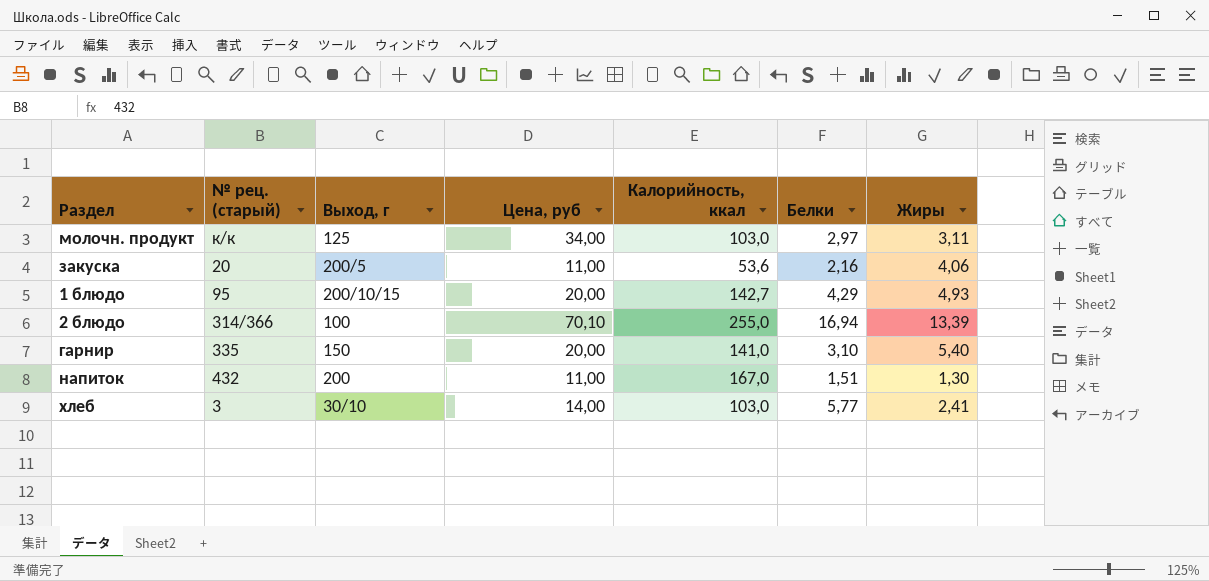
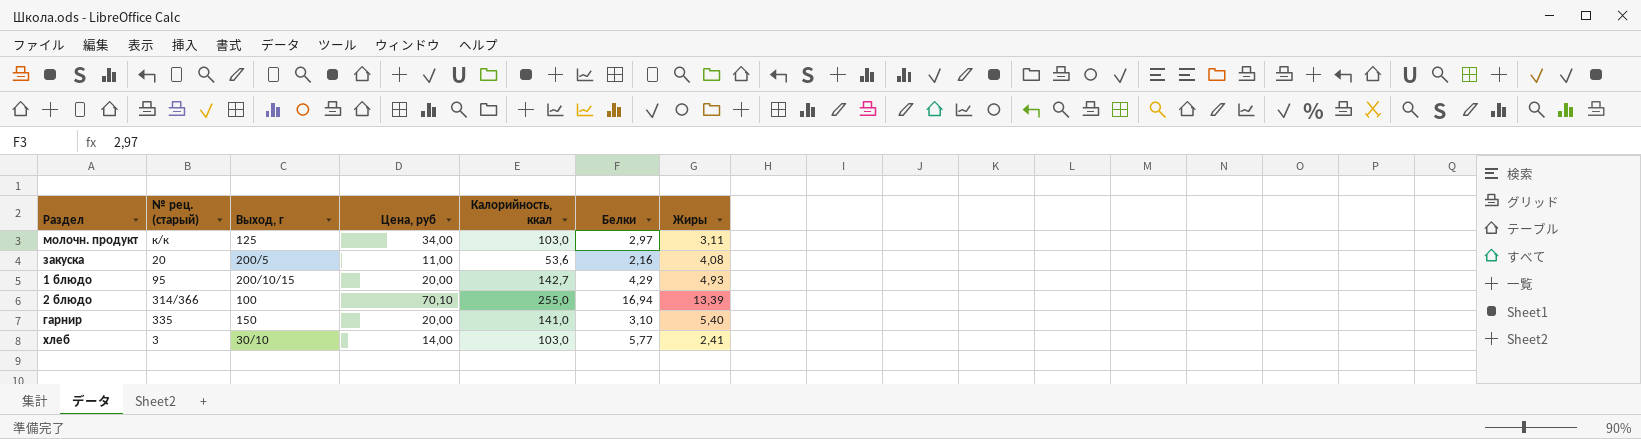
row напиток: 432 | 200 | 11,00 | 167,0 | 1,51 | 1,30 -> none
закуска | Жиры: 4,06 -> 4,08

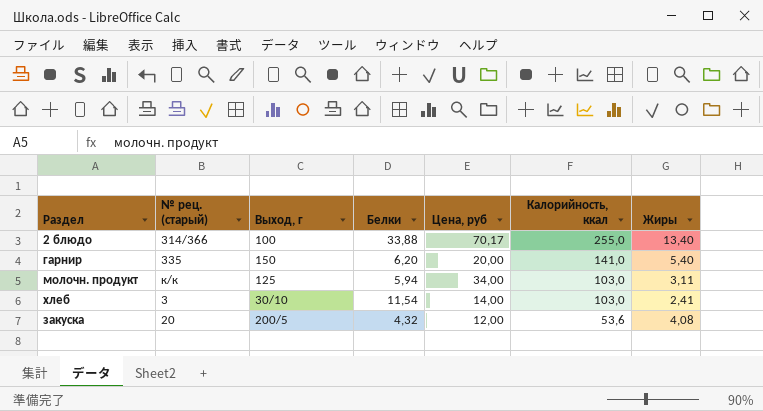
row order: none -> Калорийность, ккал descending
column Белки | position: 6 -> 4
row 1 блюдо: 95 | 200/10/15 | 20,00 | 142,7 | 4,29 | 4,93 -> none
2 блюдо | Белки: 16,94 -> 33,88
2 блюдо | Цена, руб: 70,10 -> 70,17
2 блюдо | Жиры: 13,39 -> 13,40
гарнир | Белки: 3,10 -> 6,20
молочн. продукт | Белки: 2,97 -> 5,94
хлеб | Белки: 5,77 -> 11,54
закуска | Белки: 2,16 -> 4,32
закуска | Цена, руб: 11,00 -> 12,00

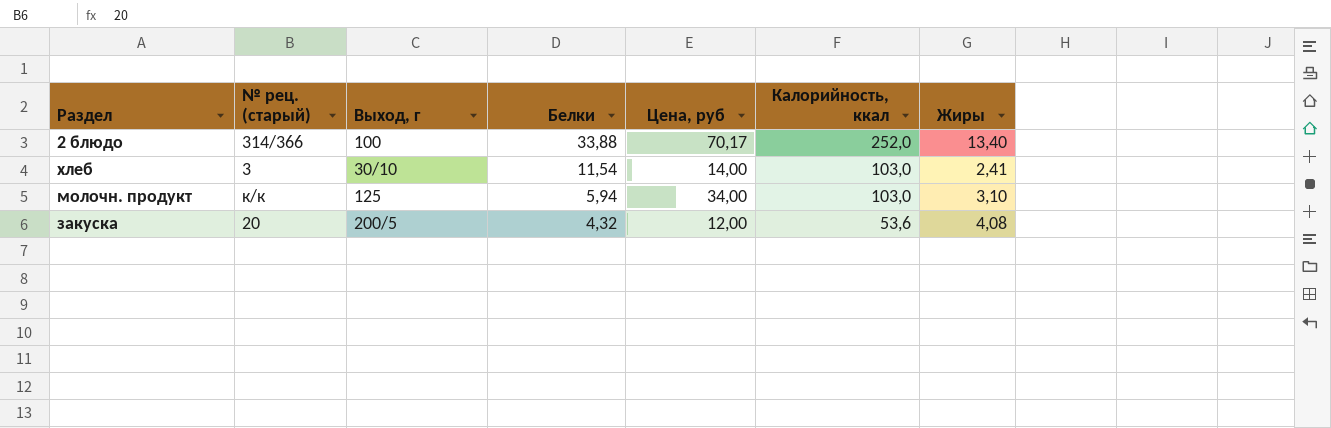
row order: Калорийность, ккал descending -> Белки descending
row гарнир: 335 | 150 | 6,20 | 20,00 | 141,0 | 5,40 -> none
2 блюдо | Калорийность, ккал: 255,0 -> 252,0
молочн. продукт | Жиры: 3,11 -> 3,10

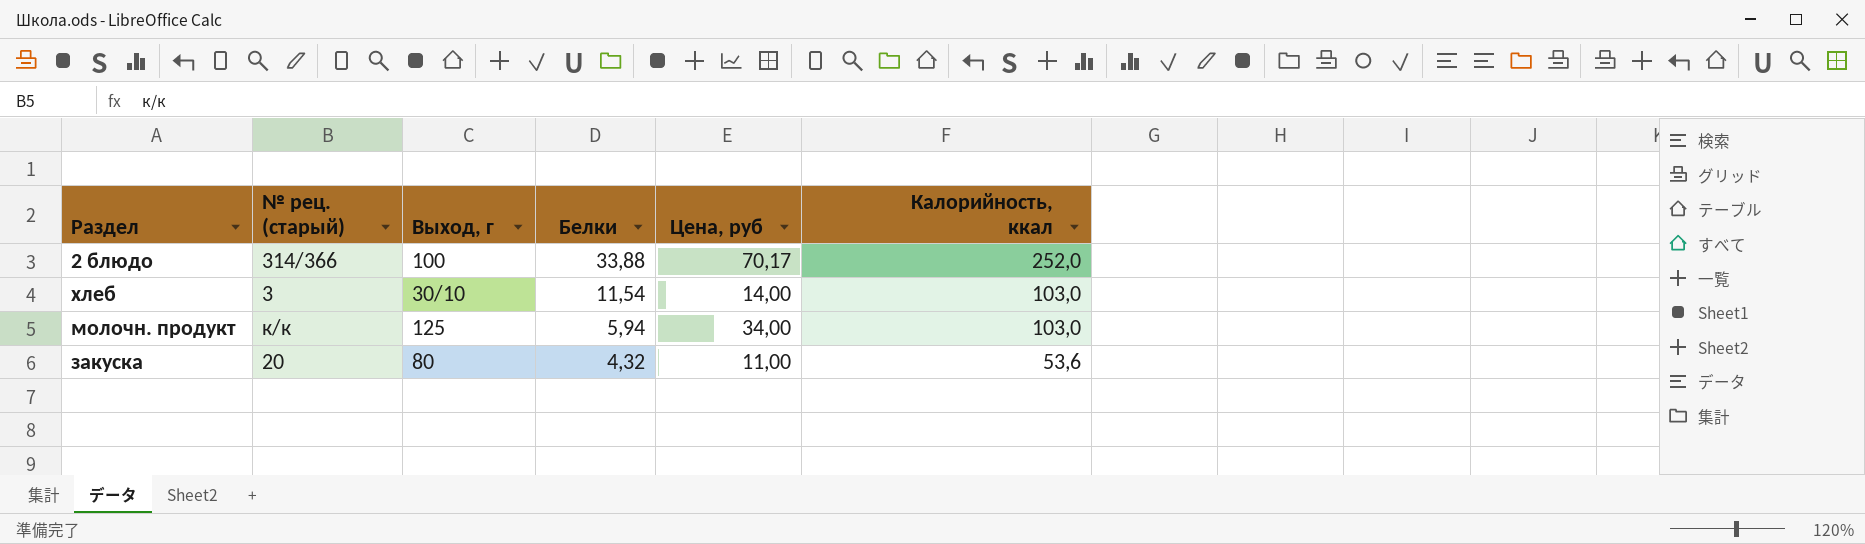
column Жиры | position: 7 -> none
закуска | Выход, г: 200/5 -> 80
закуска | Цена, руб: 12,00 -> 11,00

